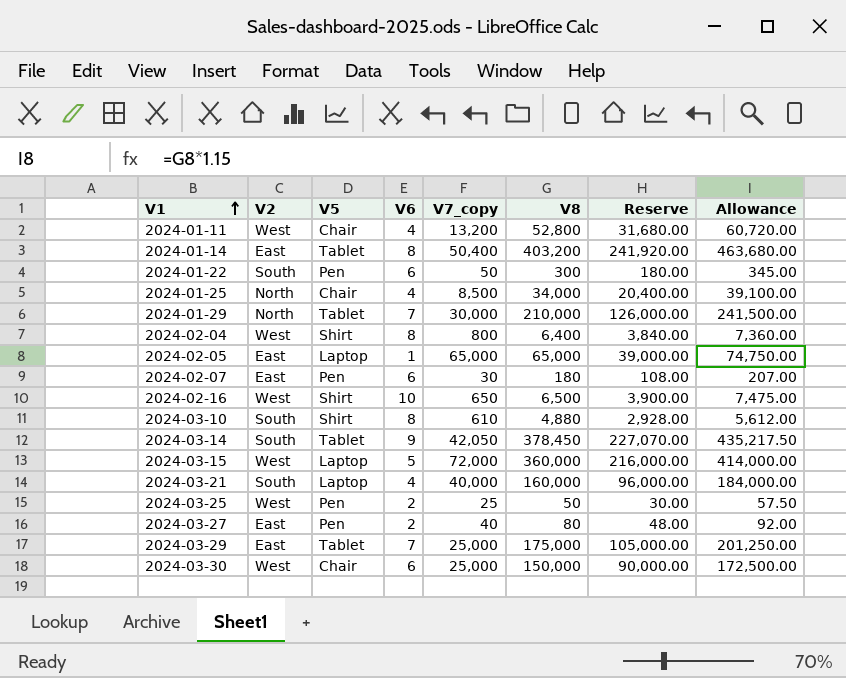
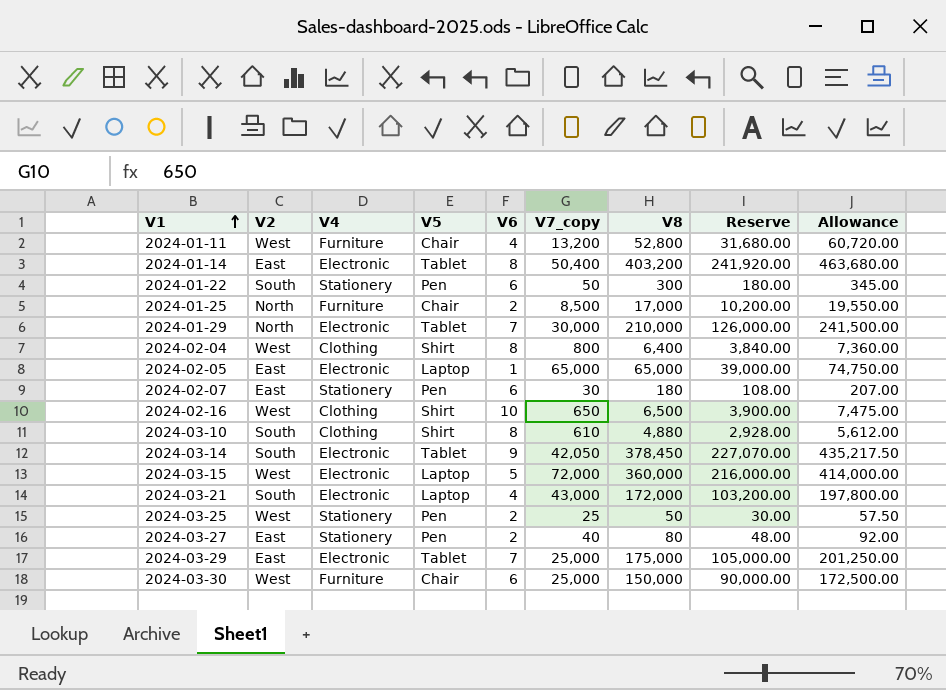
column V4 | position: none -> 3
2024-01-25 | V6: 4 -> 2
2024-01-25 | V8: 34,000 -> 17,000
2024-01-25 | Reserve: 20,400.00 -> 10,200.00
2024-01-25 | Allowance: 39,100.00 -> 19,550.00
2024-03-21 | V7_copy: 40,000 -> 43,000
2024-03-21 | V8: 160,000 -> 172,000
2024-03-21 | Reserve: 96,000.00 -> 103,200.00
2024-03-21 | Allowance: 184,000.00 -> 197,800.00

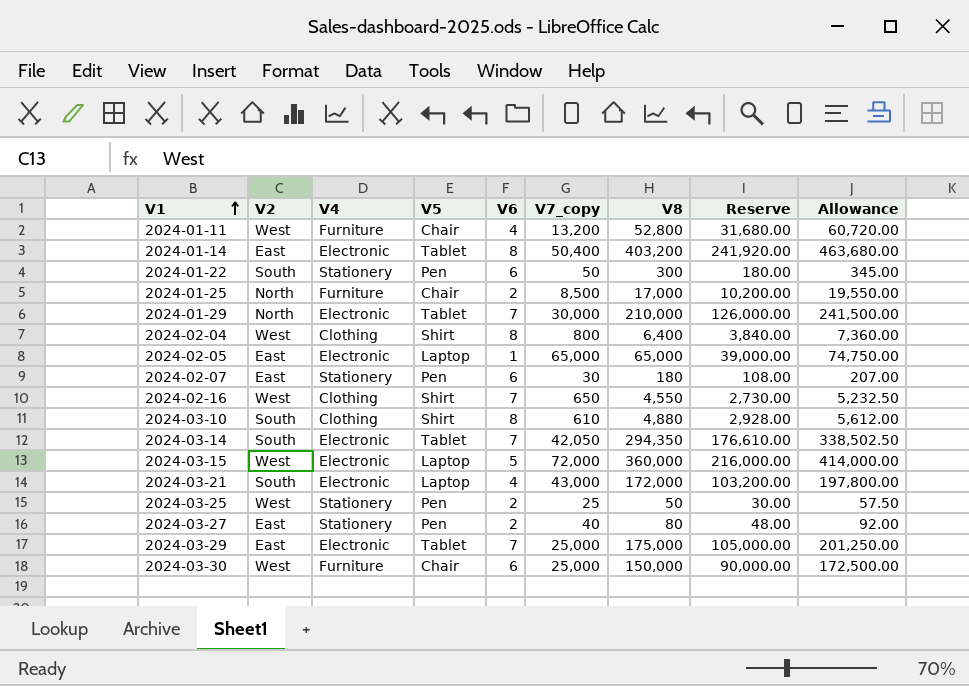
2024-02-16 | V6: 10 -> 7
2024-02-16 | V8: 6,500 -> 4,550
2024-02-16 | Reserve: 3,900.00 -> 2,730.00
2024-02-16 | Allowance: 7,475.00 -> 5,232.50
2024-03-14 | V6: 9 -> 7
2024-03-14 | V8: 378,450 -> 294,350
2024-03-14 | Reserve: 227,070.00 -> 176,610.00
2024-03-14 | Allowance: 435,217.50 -> 338,502.50

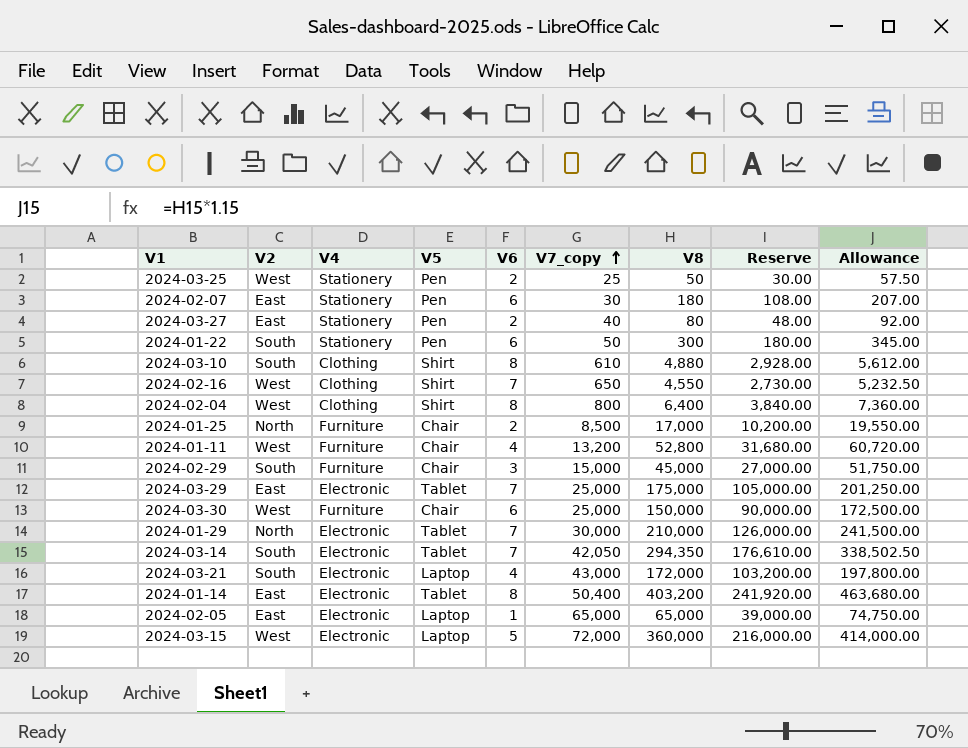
row order: V1 ascending -> V7_copy ascending
row 2024-02-29: none -> South | Furniture | Chair | 3 | 15,000 | 45,000 | 27,000.00 | 51,750.00

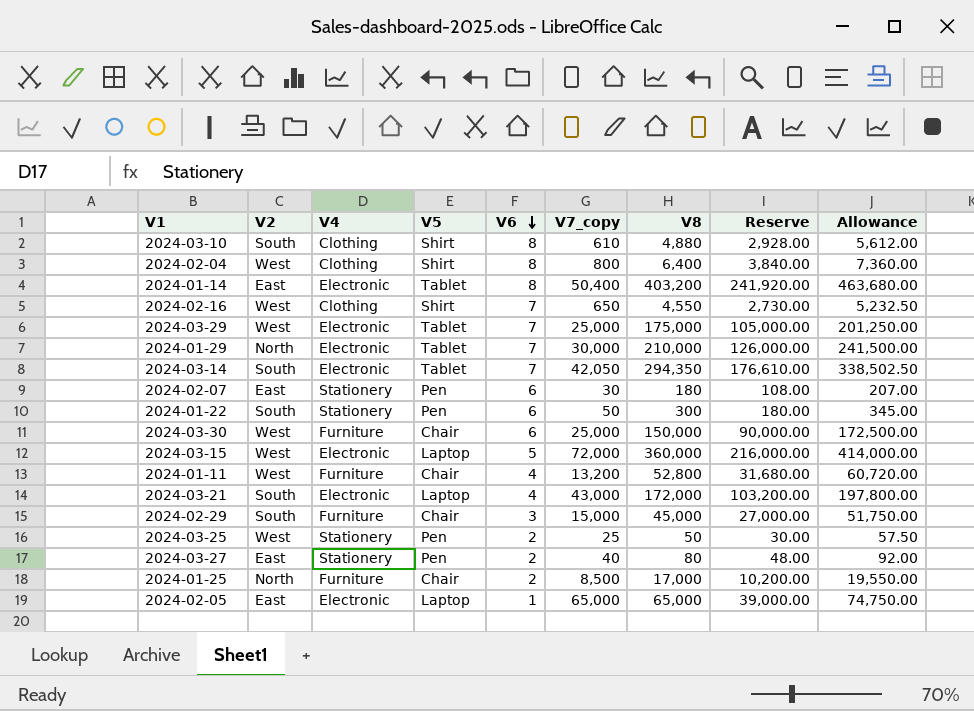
row order: V7_copy ascending -> V6 descending
2024-03-29 | V2: East -> West

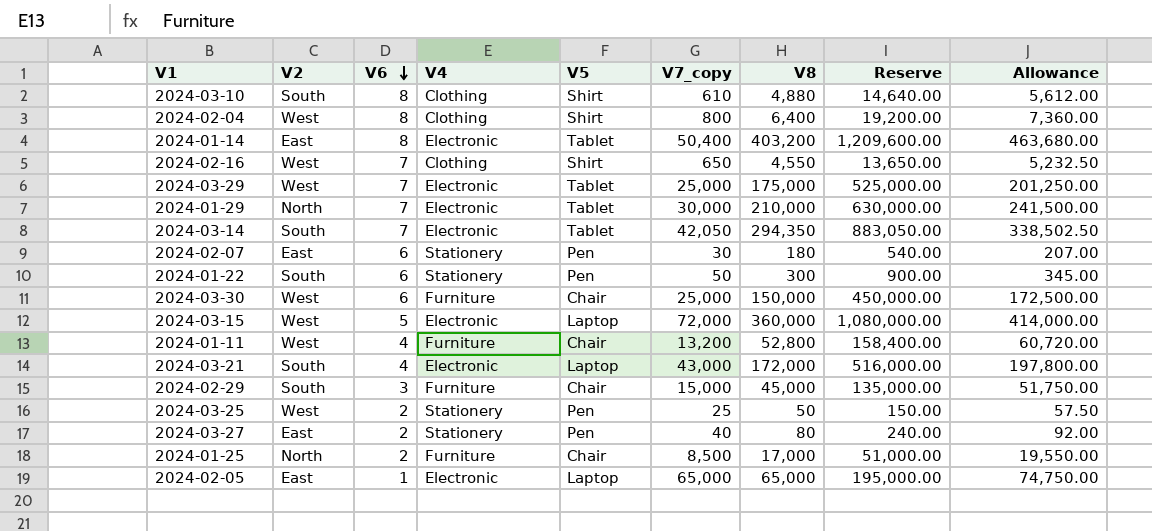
column V6 | position: 5 -> 3
column Reserve | formula: [V8] * 0.6 -> [V8] * 3

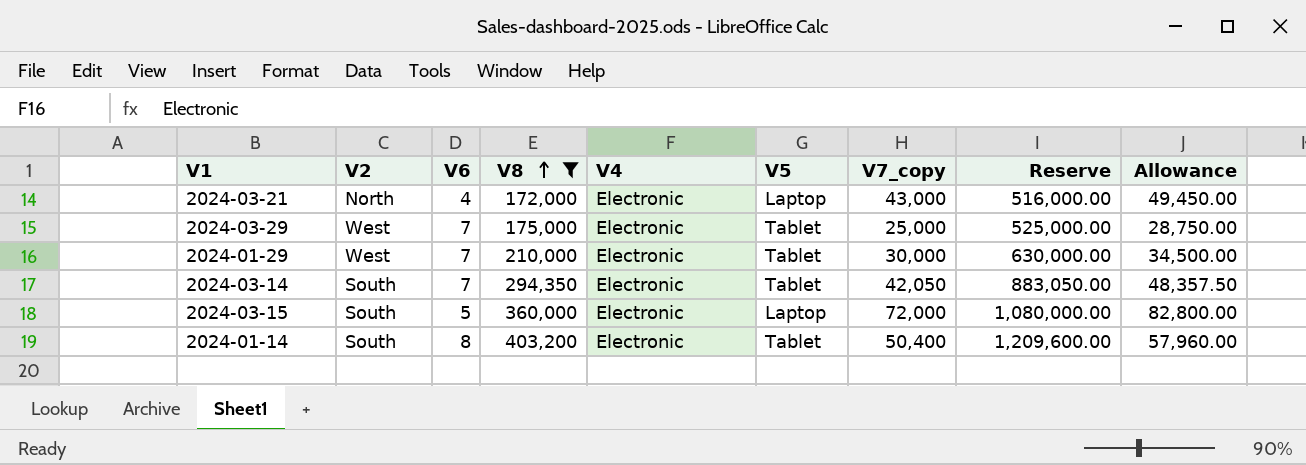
filter: none -> V8 >= 172,000
row order: V6 descending -> V8 ascending
column V8 | position: 7 -> 4
column Allowance | formula: [V8] * 1.15 -> [V7_copy] * 1.15
2024-03-21 | V2: South -> North
2024-01-29 | V2: North -> West
2024-03-15 | V2: West -> South
2024-01-14 | V2: East -> South

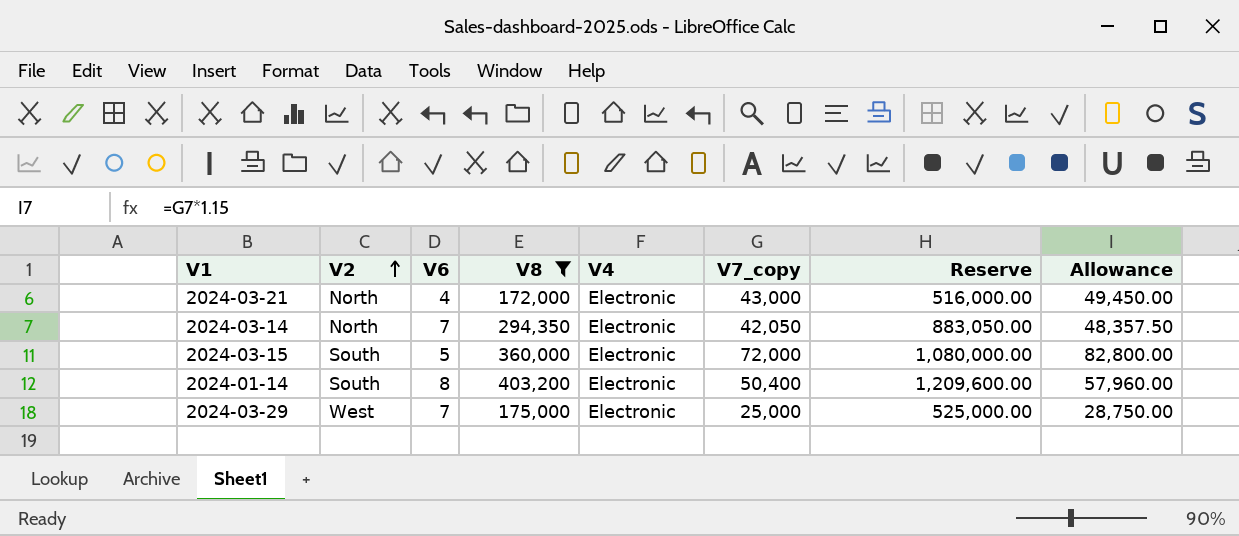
row order: V8 ascending -> V2 ascending
column V5 | position: 6 -> none
row 2024-01-29: West | 7 | 210,000 | Electronic | Tablet | 30,000 | 630,000.00 | 34,500.00 -> none
2024-03-14 | V2: South -> North

